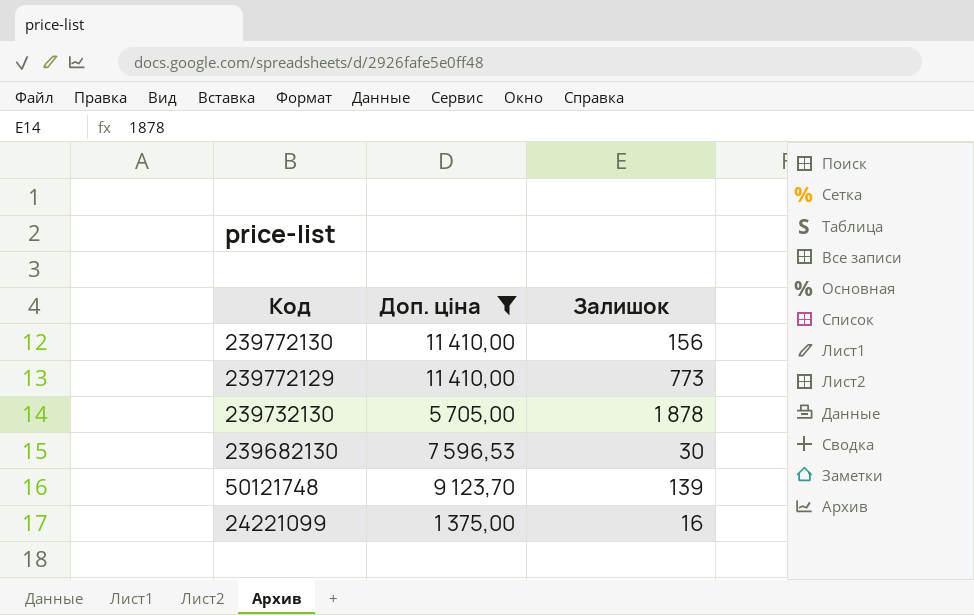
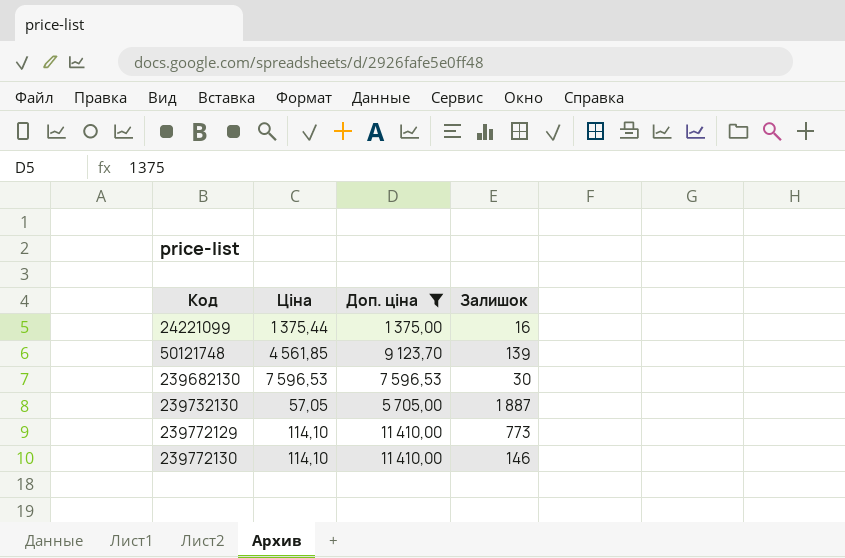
row order: Код descending -> Код ascending
column Ціна | position: none -> 2
239732130 | Залишок: 1 878 -> 1 887
239772130 | Залишок: 156 -> 146

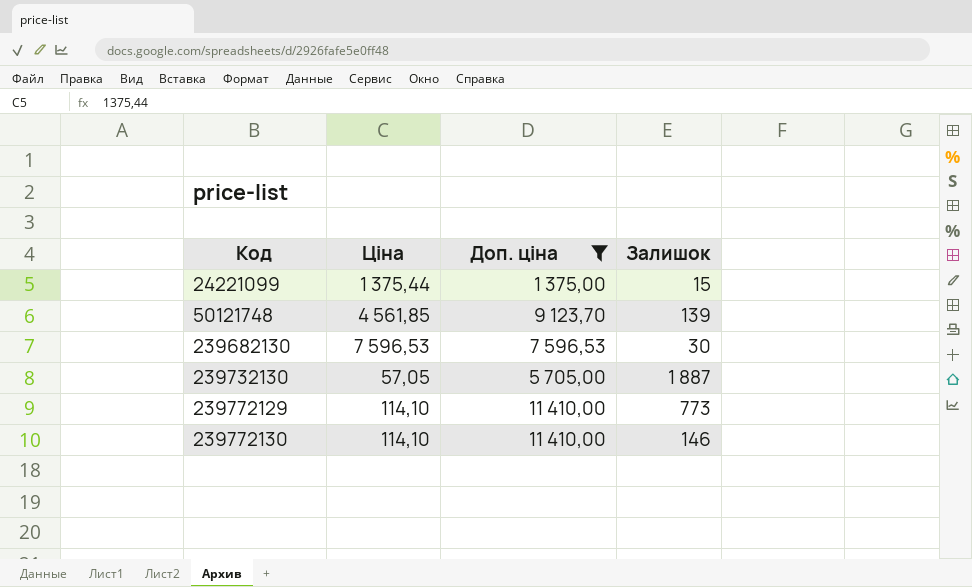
24221099 | Залишок: 16 -> 15

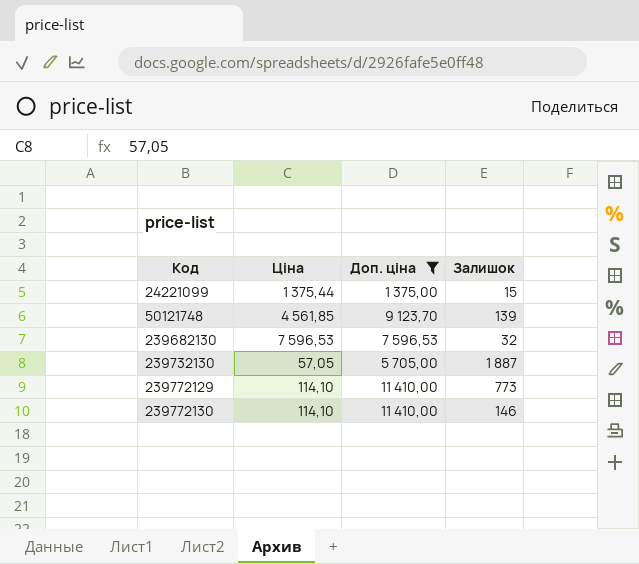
239682130 | Залишок: 30 -> 32

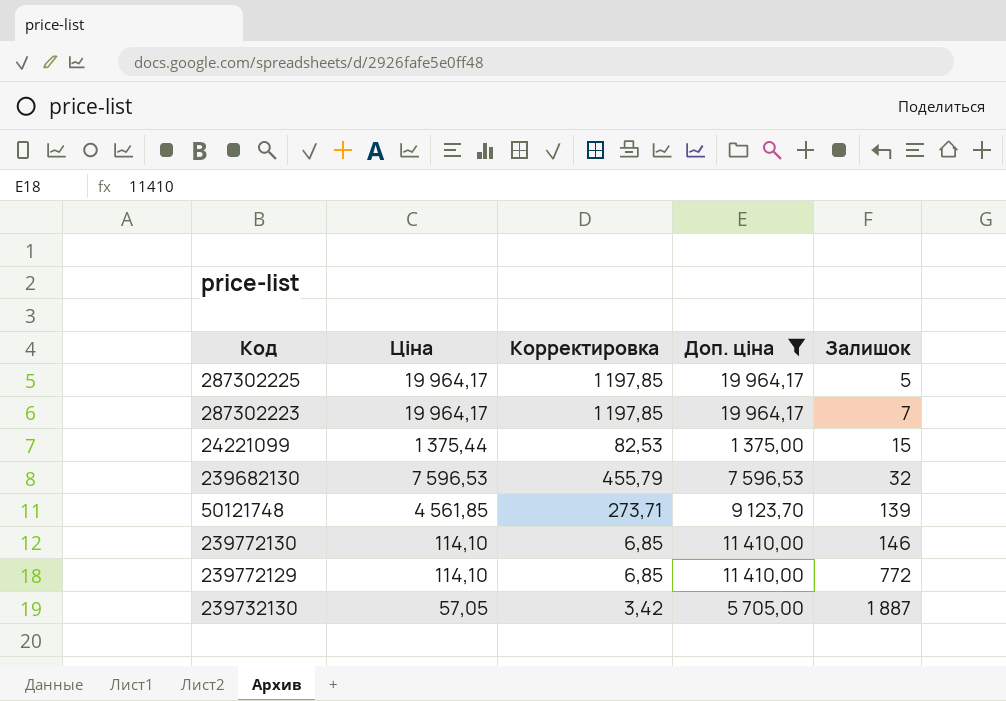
row order: Код ascending -> Залишок ascending
column Корректировка | formula: none -> [Ціна] * 0,06
row 287302225: none -> 19 964,17 | 1 197,85 | 19 964,17 | 5
row 287302223: none -> 19 964,17 | 1 197,85 | 19 964,17 | 7
239772129 | Залишок: 773 -> 772

